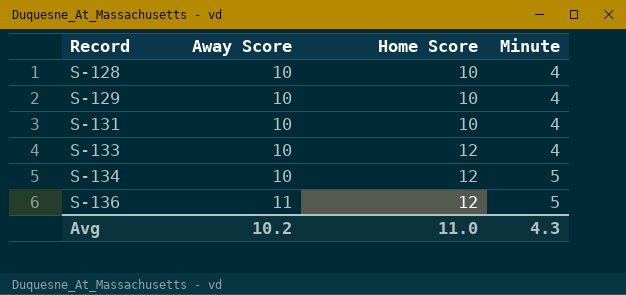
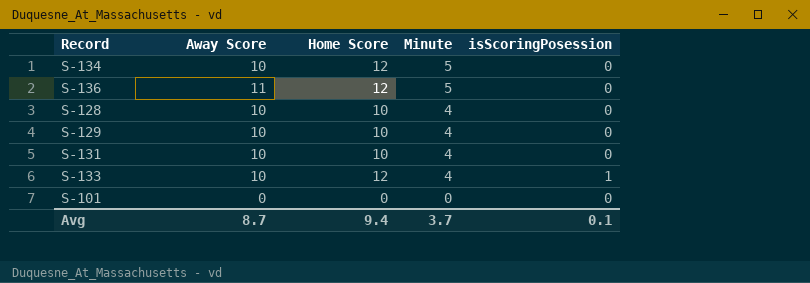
row order: Record ascending -> Minute descending
column isScoringPosession | position: none -> 5
row S-101: none -> 0 | 0 | 0 | 0
Avg | Away Score: 10.2 -> 8.7
Avg | Home Score: 11.0 -> 9.4
Avg | Minute: 4.3 -> 3.7

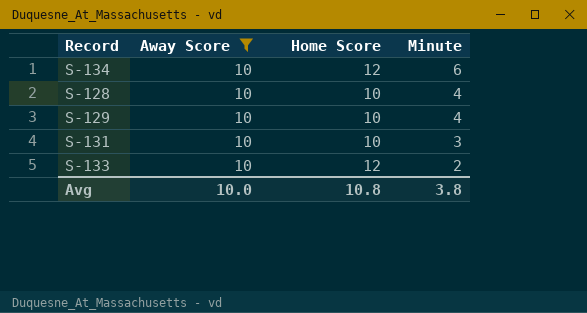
filter: none -> Away Score = 10
column isScoringPosession | position: 5 -> none
S-134 | Minute: 5 -> 6
S-131 | Minute: 4 -> 3
S-133 | Minute: 4 -> 2
Avg | Away Score: 8.7 -> 10.0
Avg | Home Score: 9.4 -> 10.8
Avg | Minute: 3.7 -> 3.8

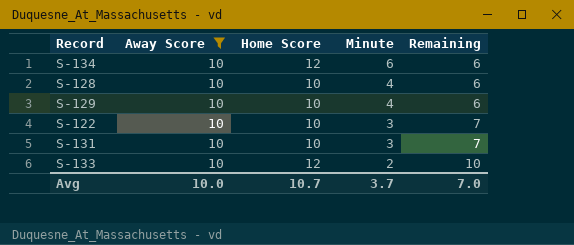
column Remaining | formula: none -> [Home Score] - [Minute]
row S-122: none -> 10 | 10 | 3 | 7
Avg | Home Score: 10.8 -> 10.7
Avg | Minute: 3.8 -> 3.7

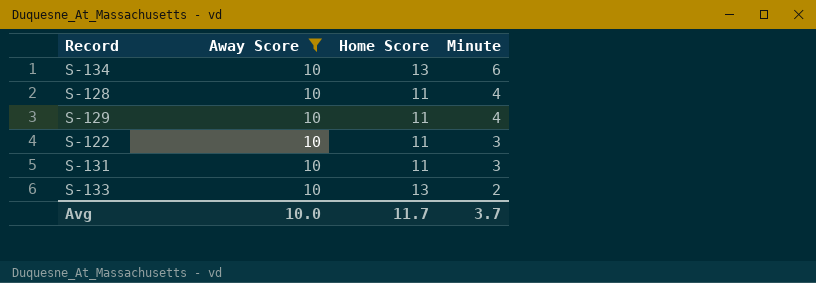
column Remaining | formula: [Home Score] - [Minute] -> none
S-134 | Home Score: 12 -> 13
S-128 | Home Score: 10 -> 11
S-129 | Home Score: 10 -> 11
S-122 | Home Score: 10 -> 11
S-131 | Home Score: 10 -> 11
S-133 | Home Score: 12 -> 13
Avg | Home Score: 10.7 -> 11.7

